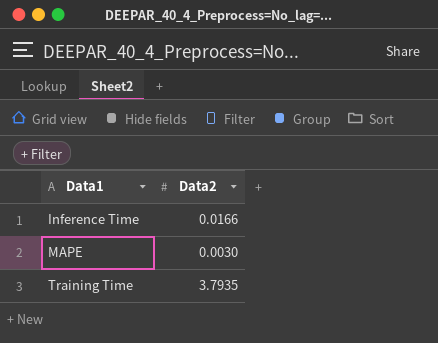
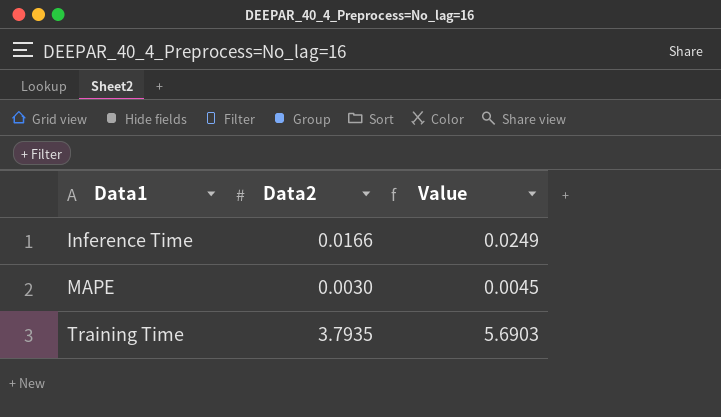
column Value | formula: none -> [Data2] * 1.5

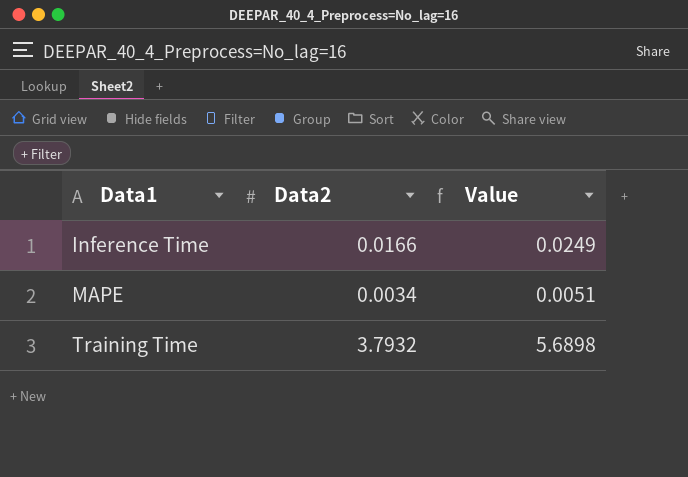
MAPE | Data2: 0.0030 -> 0.0034
MAPE | Value: 0.0045 -> 0.0051
Training Time | Data2: 3.7935 -> 3.7932
Training Time | Value: 5.6903 -> 5.6898

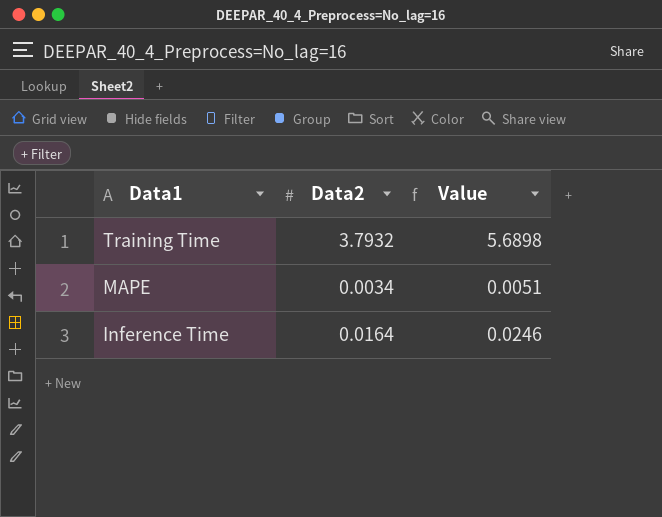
row order: Data1 ascending -> Data1 descending
Inference Time | Data2: 0.0166 -> 0.0164
Inference Time | Value: 0.0249 -> 0.0246

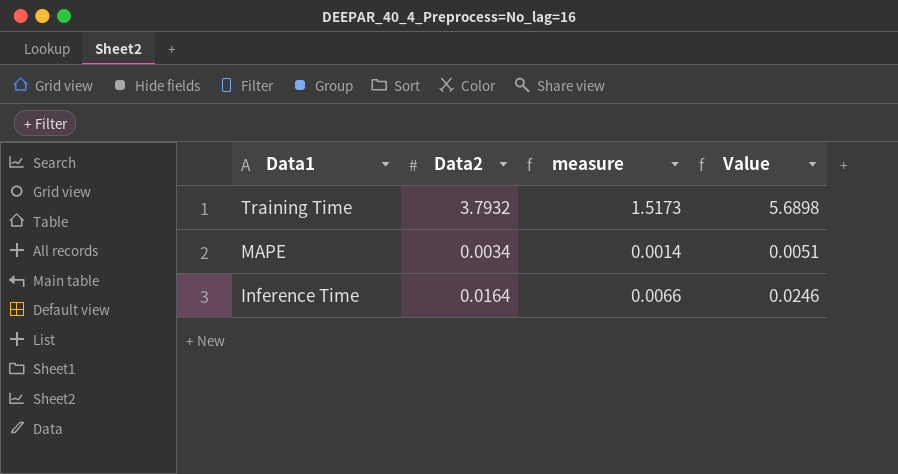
column measure | formula: none -> [Data2] * 0.4

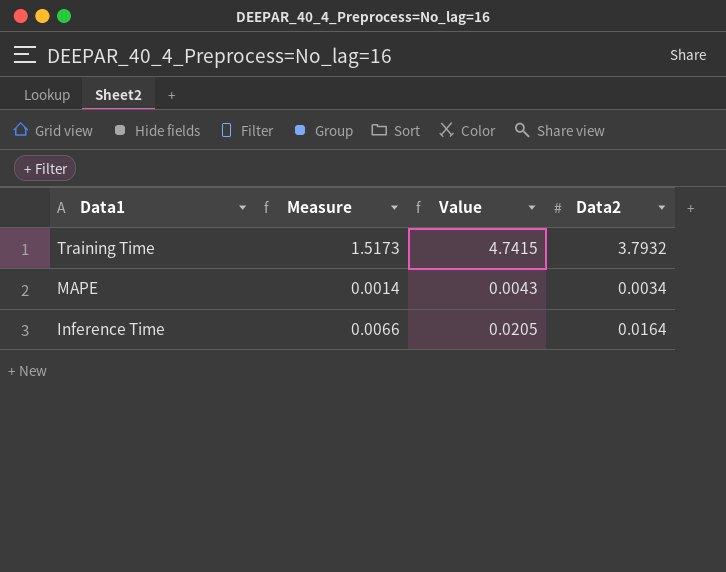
column name: measure -> Measure
column Value | formula: [Data2] * 1.5 -> [Data2] * 1.25
column Data2 | position: 2 -> 4

